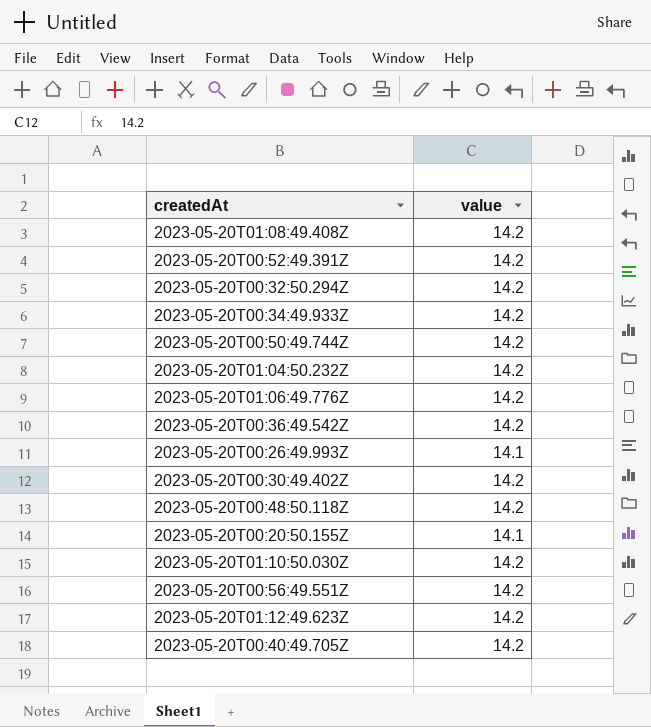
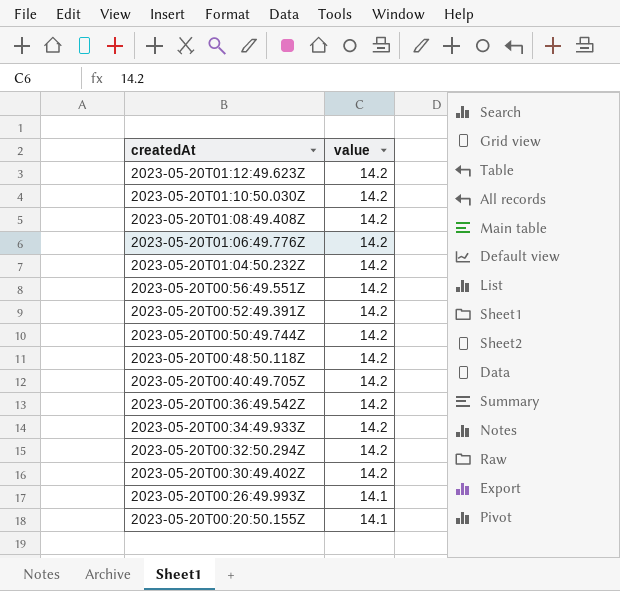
row order: none -> createdAt descending

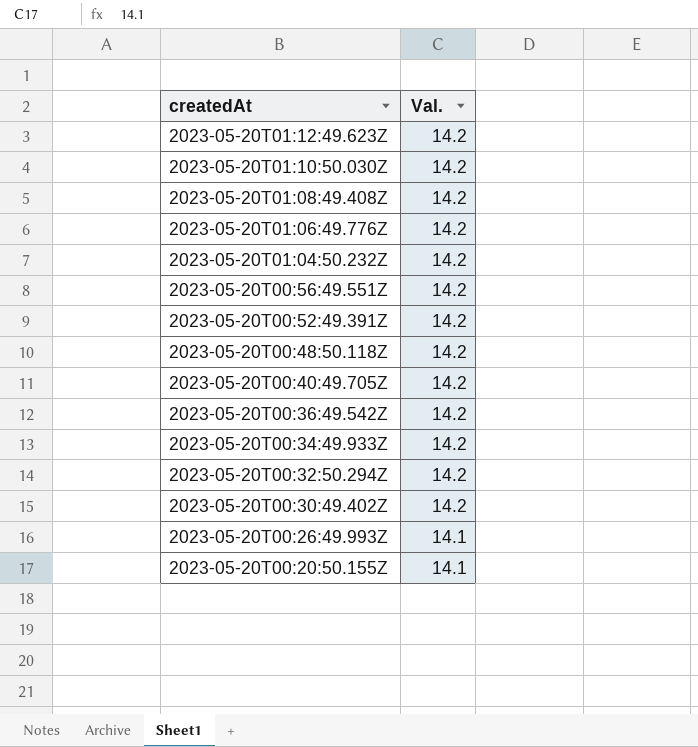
column name: value -> Val.
row 2023-05-20T00:50:49.744Z: 14.2 -> none

